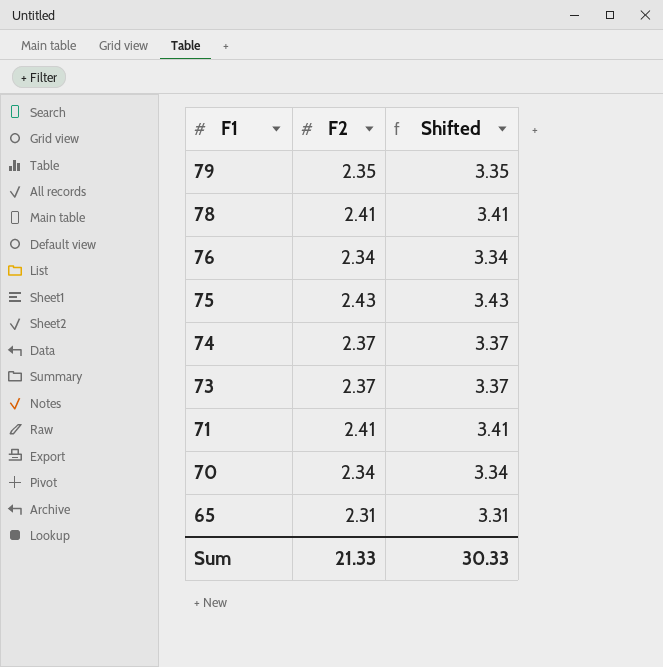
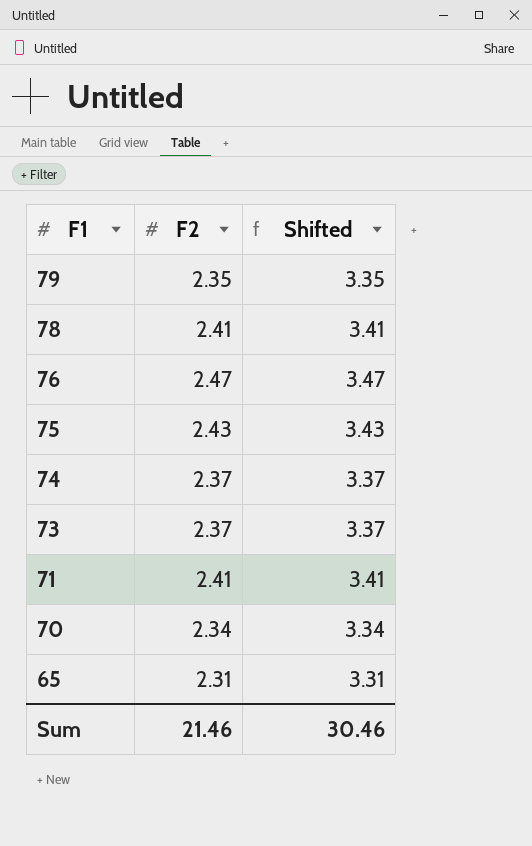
76 | F2: 2.34 -> 2.47
76 | Shifted: 3.34 -> 3.47
Sum | F2: 21.33 -> 21.46
Sum | Shifted: 30.33 -> 30.46

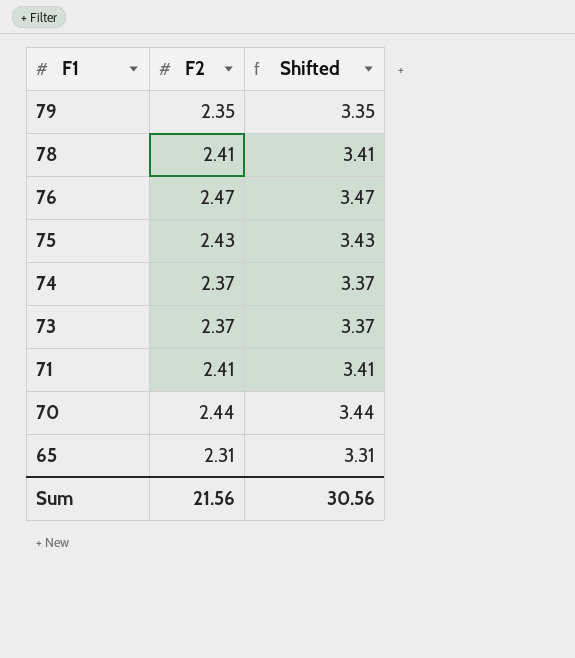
70 | F2: 2.34 -> 2.44
70 | Shifted: 3.34 -> 3.44
Sum | F2: 21.46 -> 21.56
Sum | Shifted: 30.46 -> 30.56

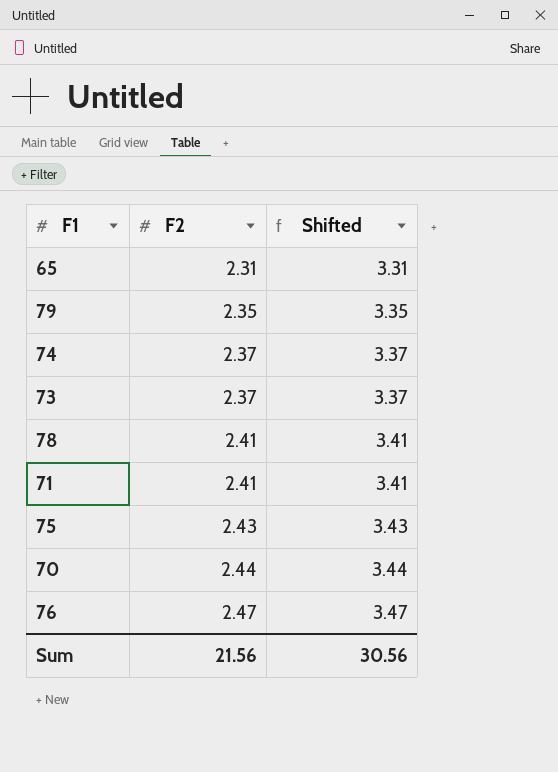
row order: F1 descending -> F2 ascending

